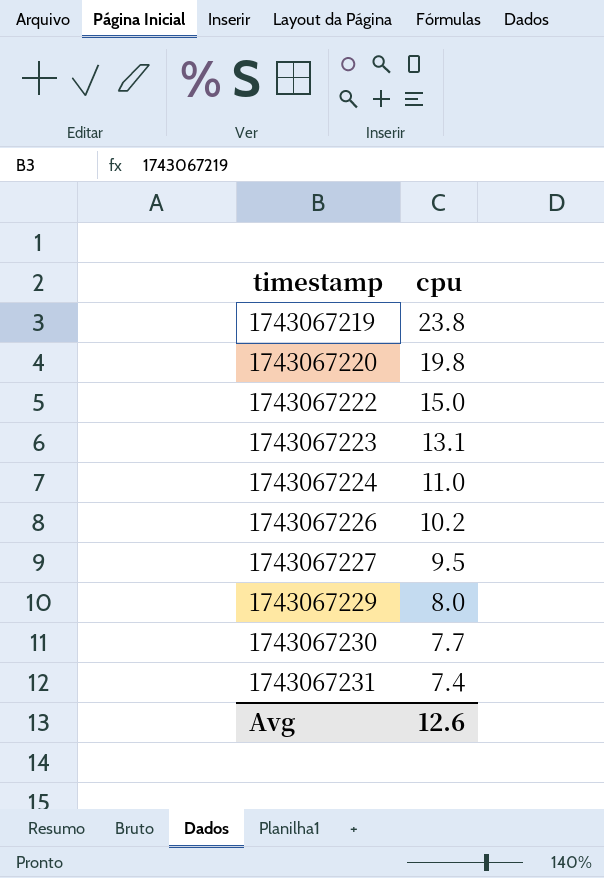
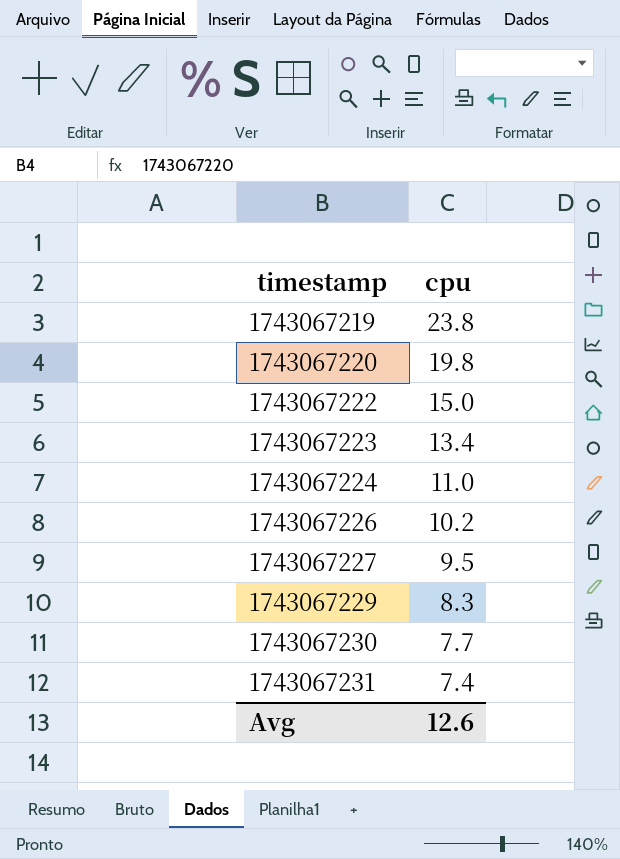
1743067223 | cpu: 13.1 -> 13.4
1743067229 | cpu: 8.0 -> 8.3

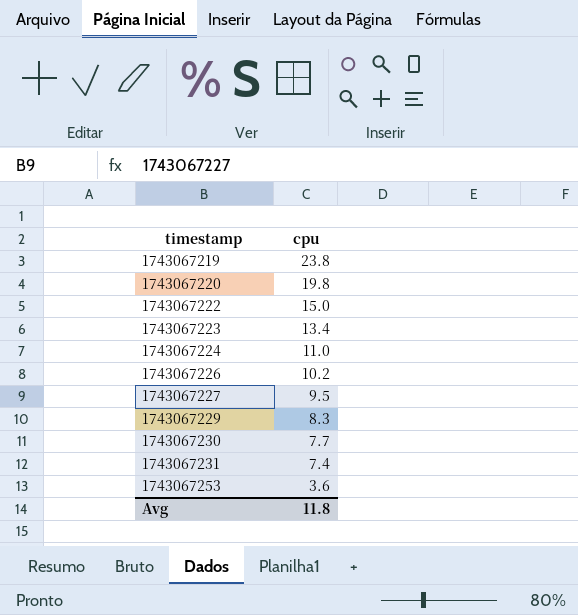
row 1743067253: none -> 3.6
Avg | cpu: 12.6 -> 11.8

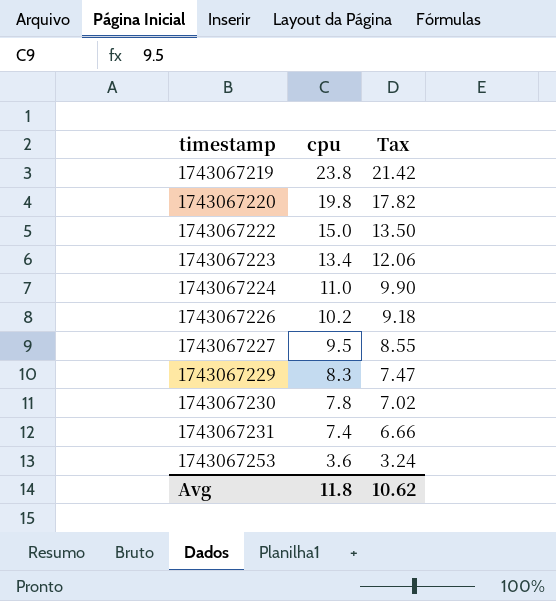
column Tax | formula: none -> [cpu] * 0.9
1743067230 | cpu: 7.7 -> 7.8

